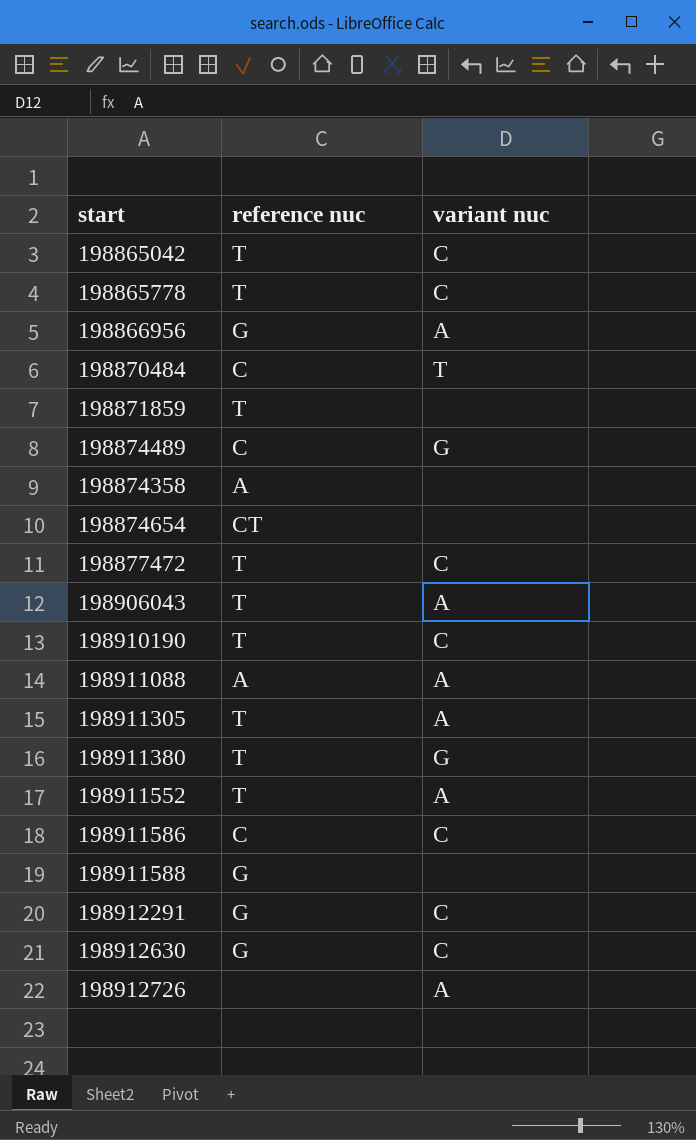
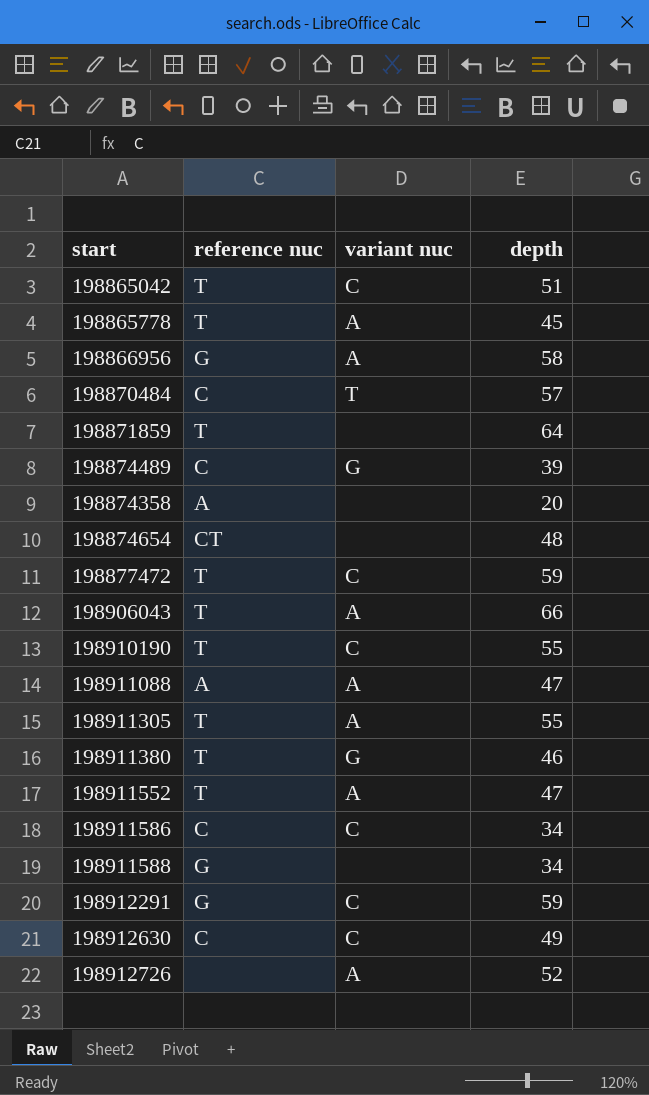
column depth | position: none -> 4
198865778 | variant nuc: C -> A
198912630 | reference nuc: G -> C

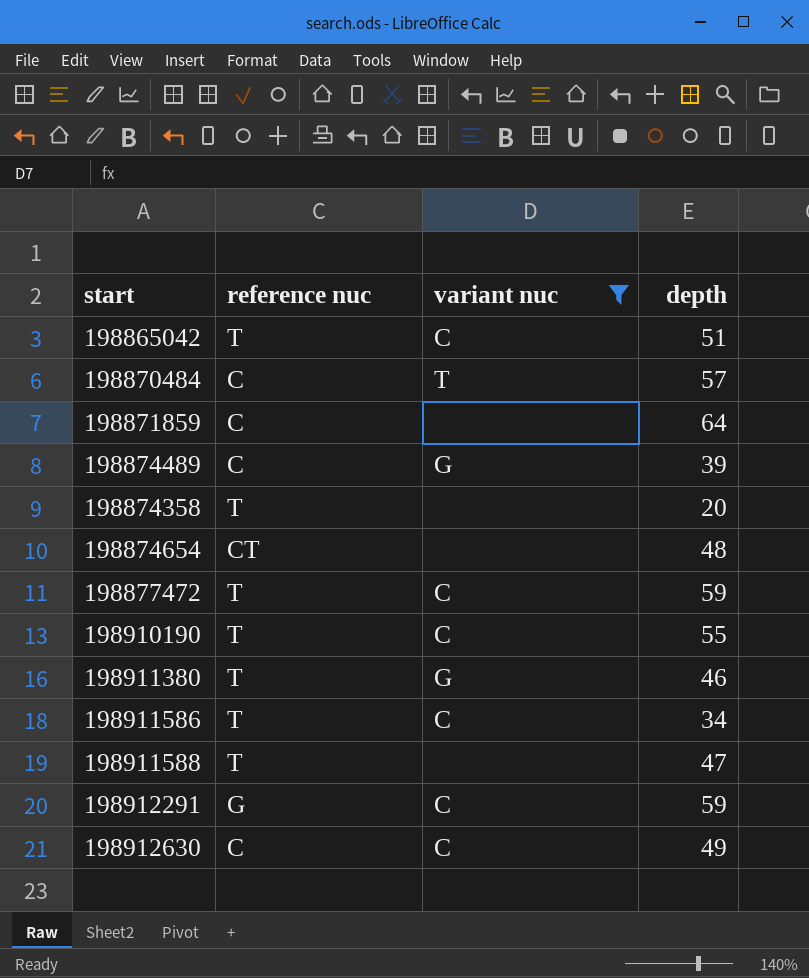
filter: none -> variant nuc != A
198871859 | reference nuc: T -> C
198874358 | reference nuc: A -> T
198911586 | reference nuc: C -> T
198911588 | reference nuc: G -> T
198911588 | depth: 34 -> 47

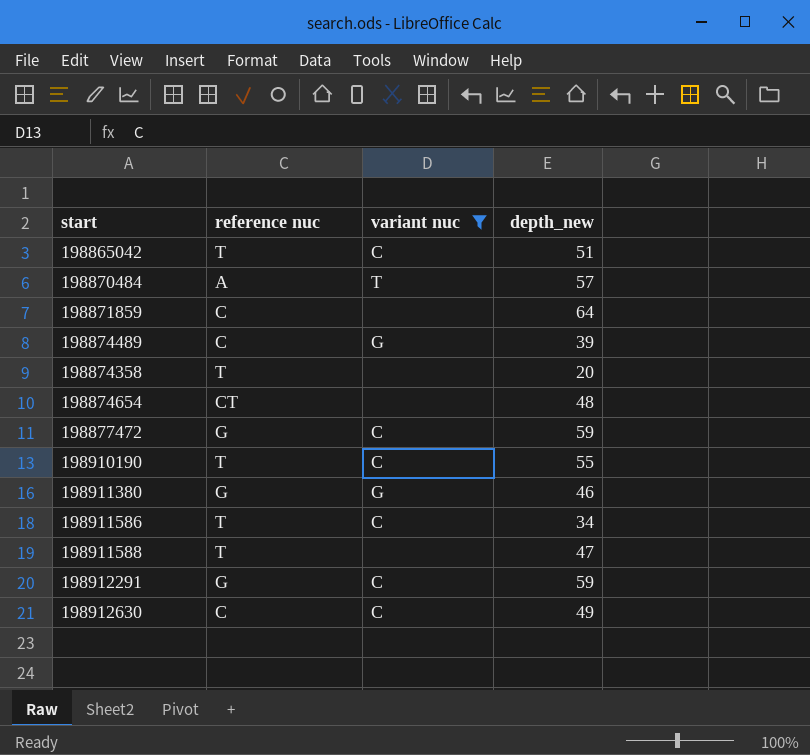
column name: depth -> depth_new
198870484 | reference nuc: C -> A
198877472 | reference nuc: T -> G
198911380 | reference nuc: T -> G

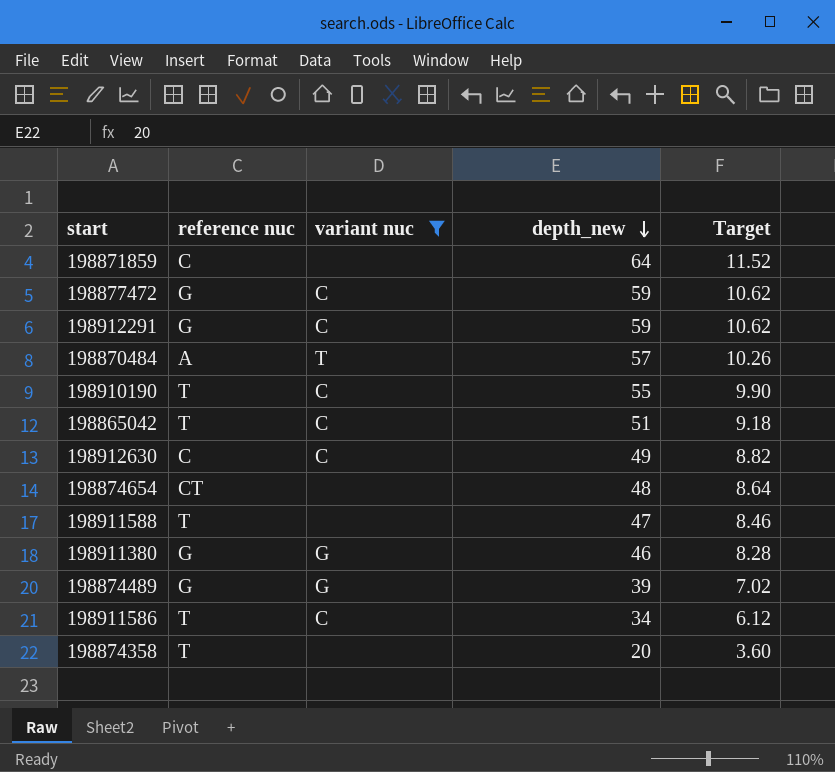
row order: none -> depth_new descending
column Target | formula: none -> [depth_new] * 0.18
198874489 | reference nuc: C -> G

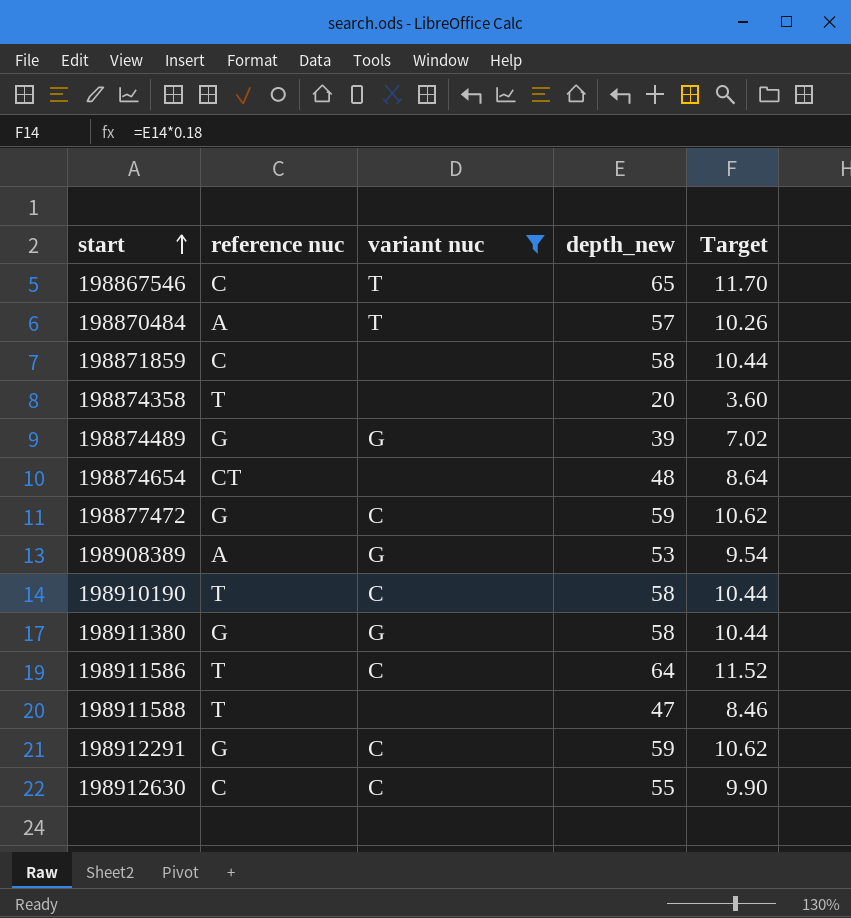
row order: depth_new descending -> start ascending
row 198865042: T | C | 51 | 9.18 -> none
row 198867546: none -> C | T | 65 | 11.70
198871859 | depth_new: 64 -> 58
198871859 | Target: 11.52 -> 10.44
row 198908389: none -> A | G | 53 | 9.54
198910190 | depth_new: 55 -> 58
198910190 | Target: 9.90 -> 10.44
198911380 | depth_new: 46 -> 58
198911380 | Target: 8.28 -> 10.44
198911586 | depth_new: 34 -> 64
198911586 | Target: 6.12 -> 11.52
198912630 | depth_new: 49 -> 55
198912630 | Target: 8.82 -> 9.90

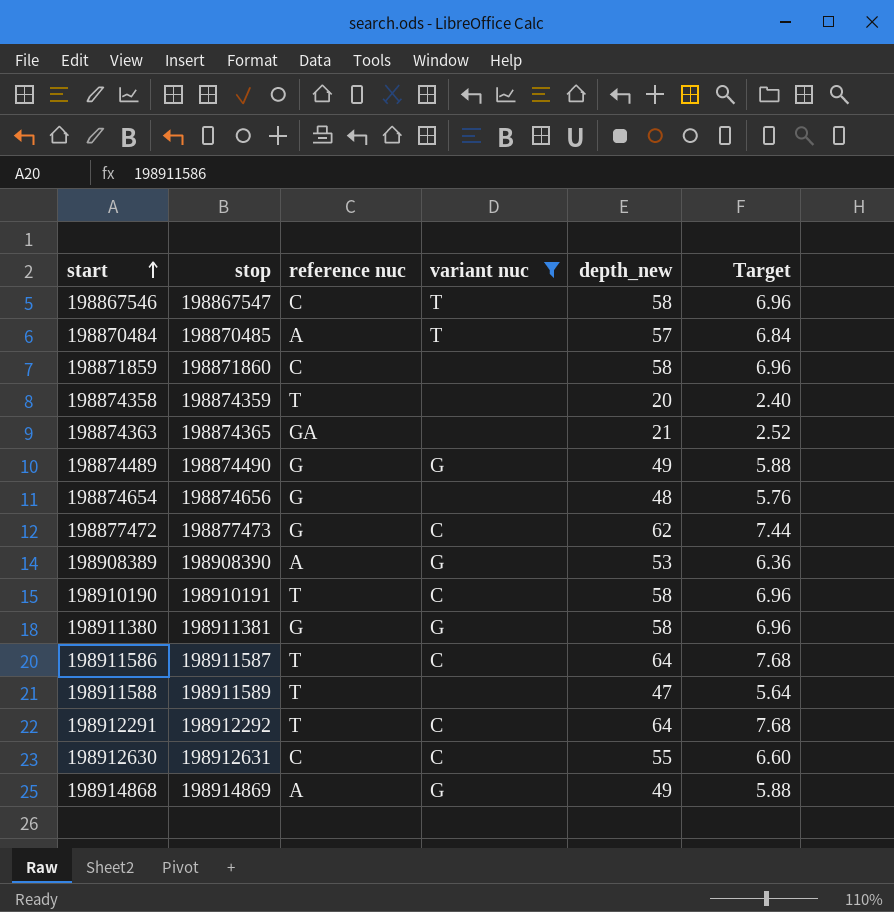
column stop | position: none -> 2
column Target | formula: [depth_new] * 0.18 -> [depth_new] * 0.12
198867546 | depth_new: 65 -> 58
row 198874363: none -> 198874365 | GA | none | 21 | 2.52
198874489 | depth_new: 39 -> 49
198874654 | reference nuc: CT -> G
198877472 | depth_new: 59 -> 62
198912291 | reference nuc: G -> T
198912291 | depth_new: 59 -> 64
row 198914868: none -> 198914869 | A | G | 49 | 5.88

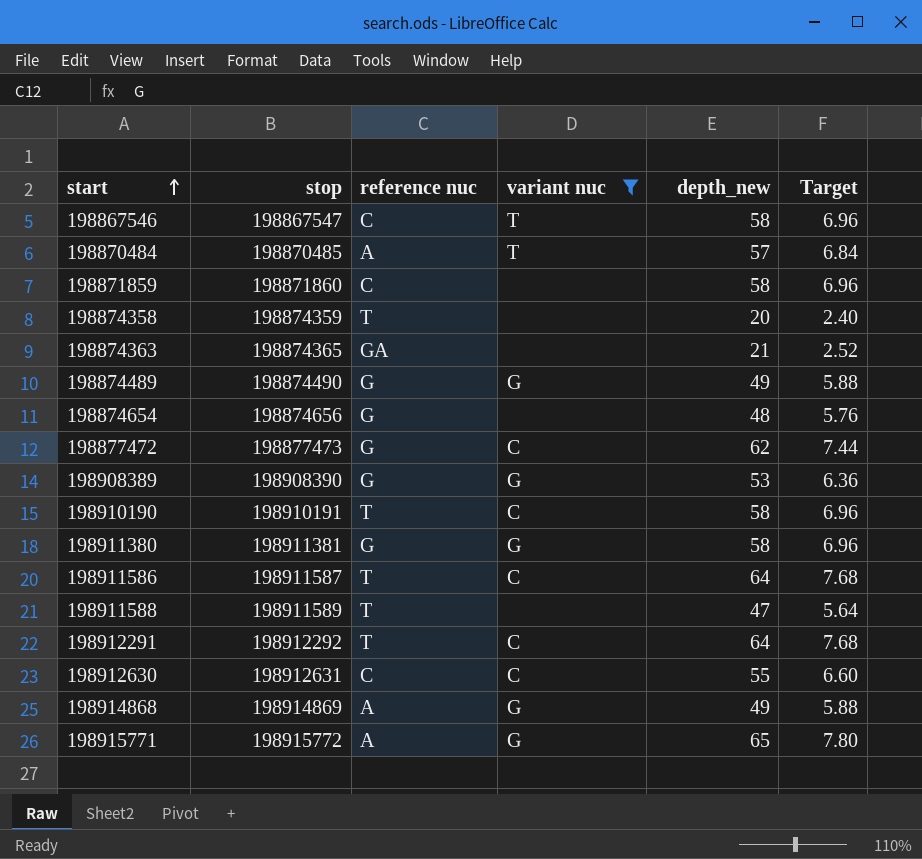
198908389 | reference nuc: A -> G
row 198915771: none -> 198915772 | A | G | 65 | 7.80

